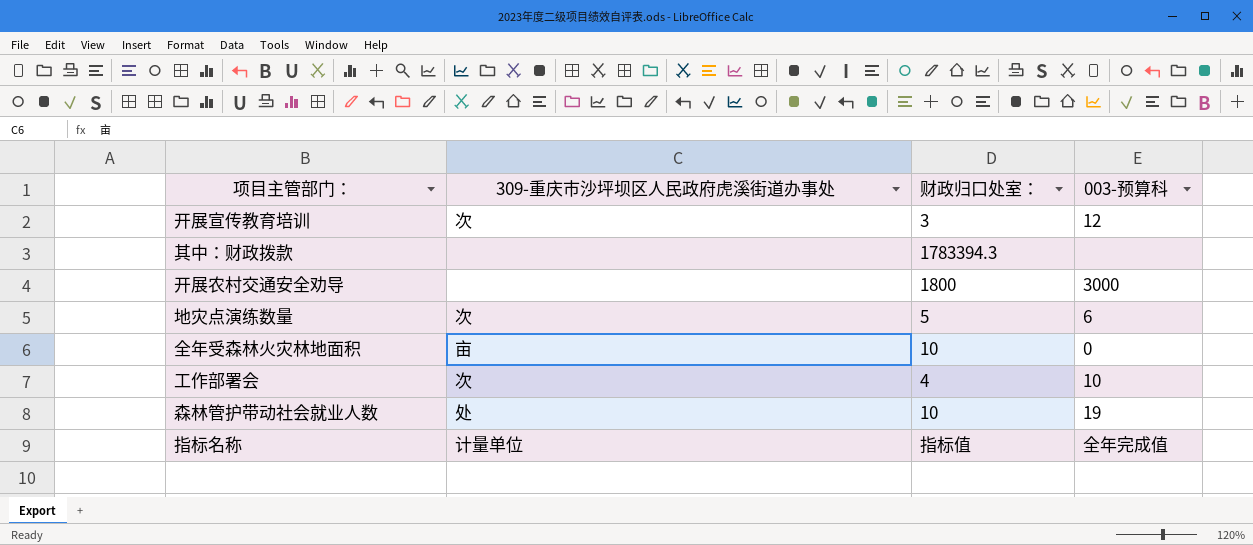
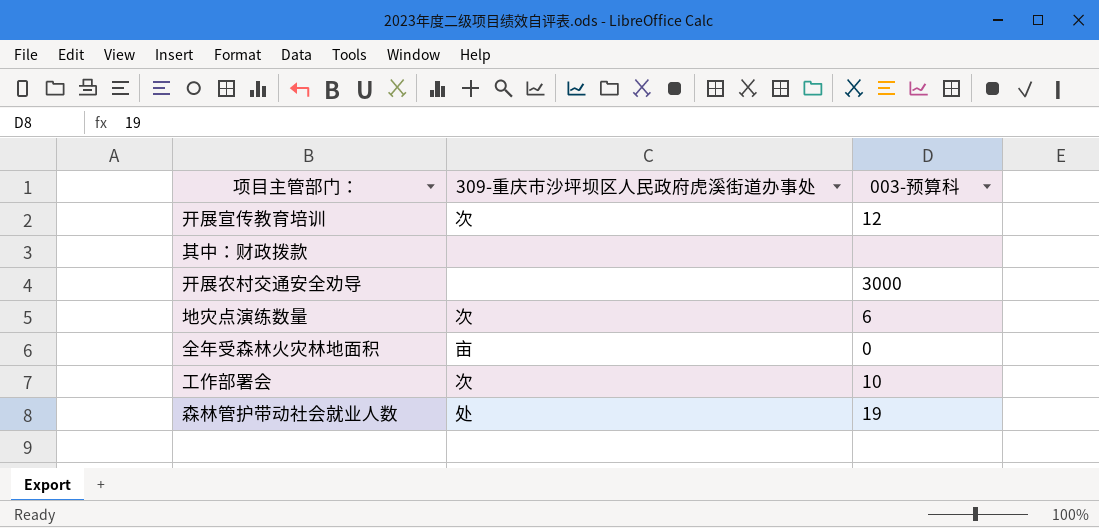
column 财政归口处室： | position: 3 -> none
row 指标名称: 计量单位 | 指标值 | 全年完成值 -> none

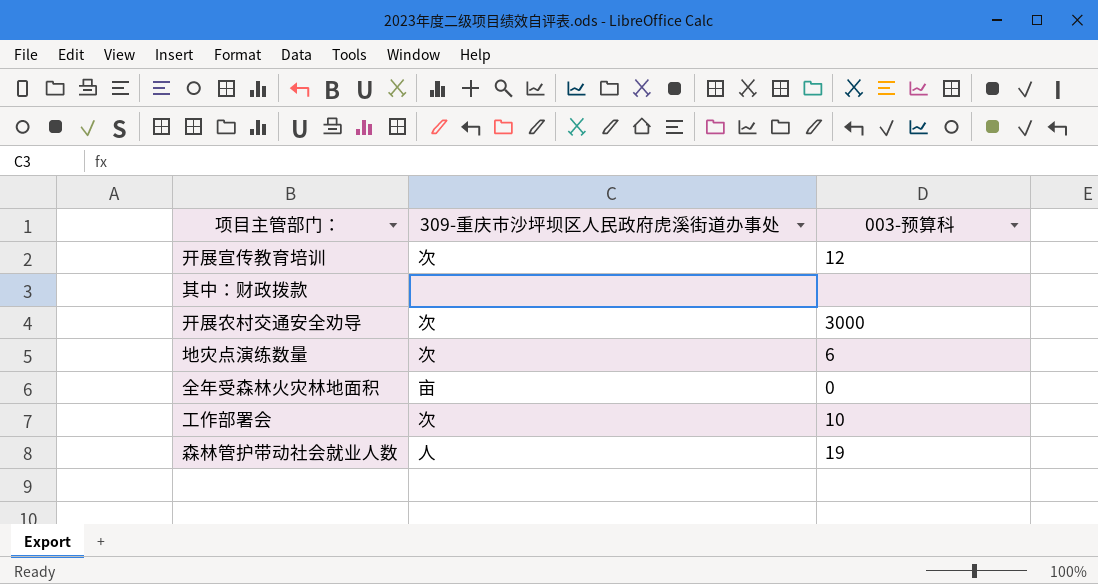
开展农村交通安全劝导 | 309-重庆市沙坪坝区人民政府虎溪街道办事处: none -> 次
森林管护带动社会就业人数 | 309-重庆市沙坪坝区人民政府虎溪街道办事处: 处 -> 人

